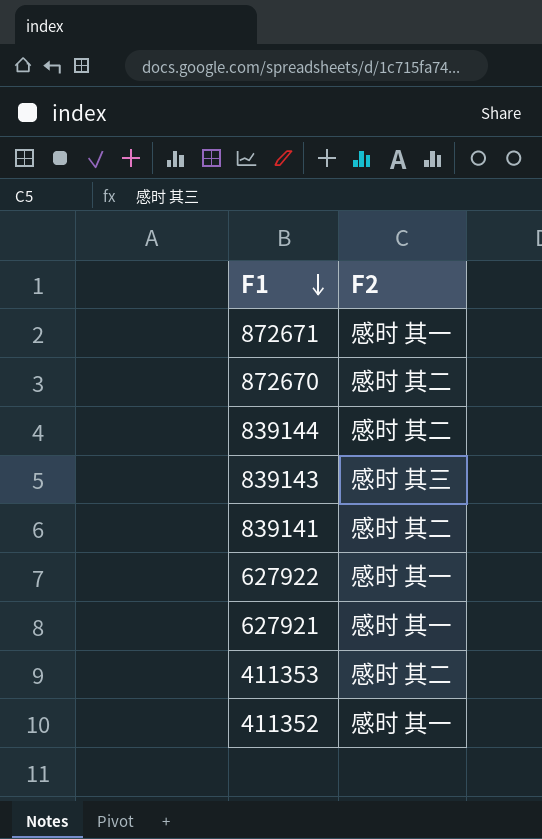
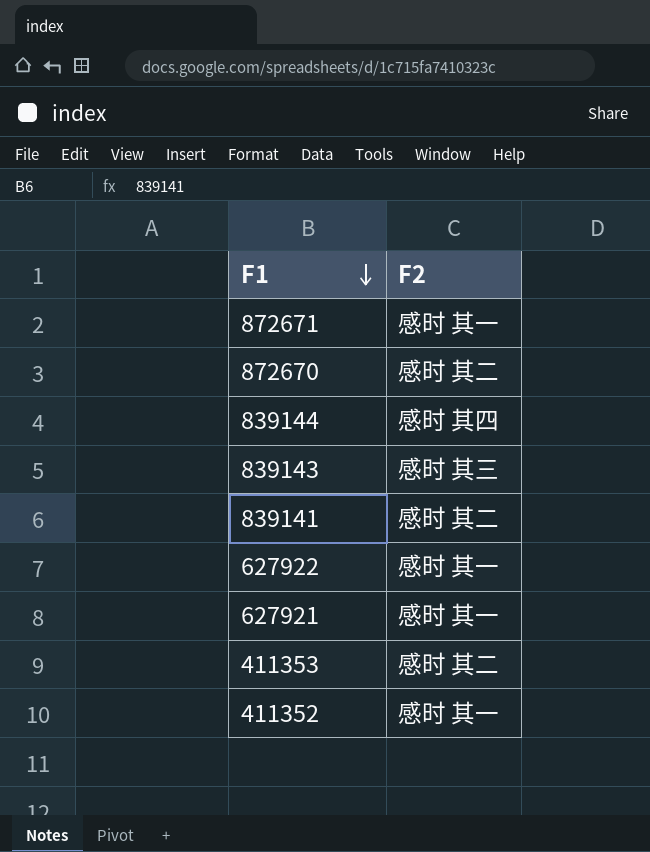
839144 | F2: 感时 其二 -> 感时 其四

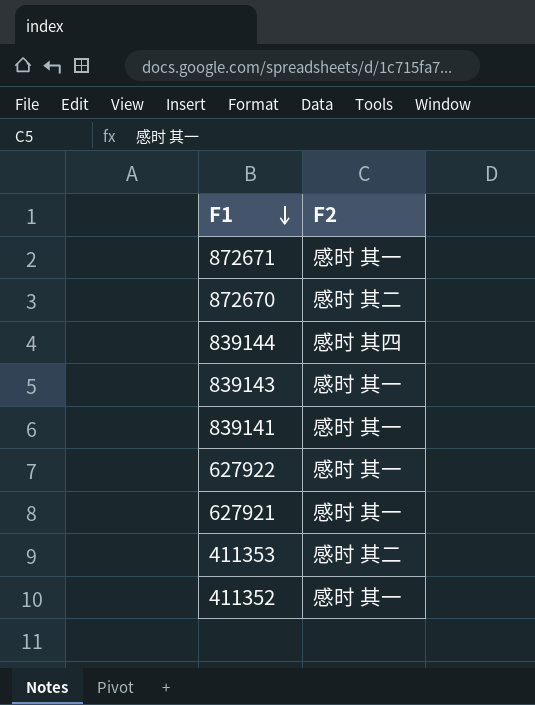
839143 | F2: 感时 其三 -> 感时 其一
839141 | F2: 感时 其二 -> 感时 其一

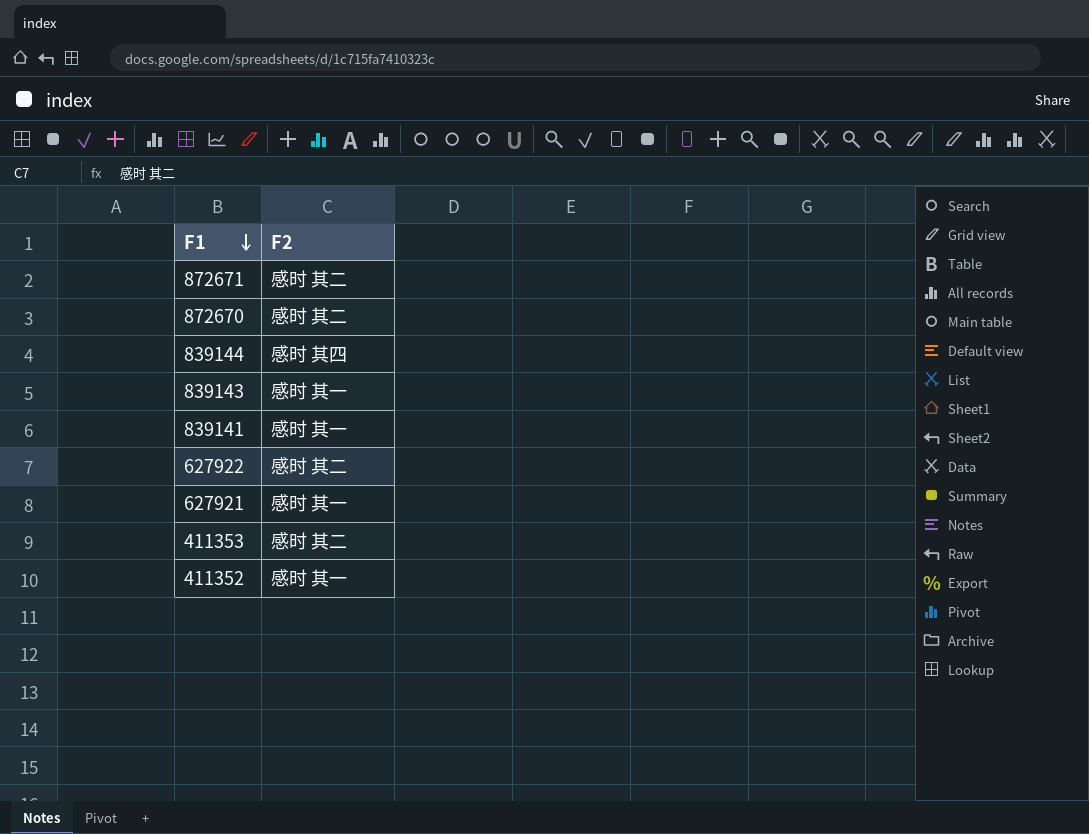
872671 | F2: 感时 其一 -> 感时 其二
627922 | F2: 感时 其一 -> 感时 其二

